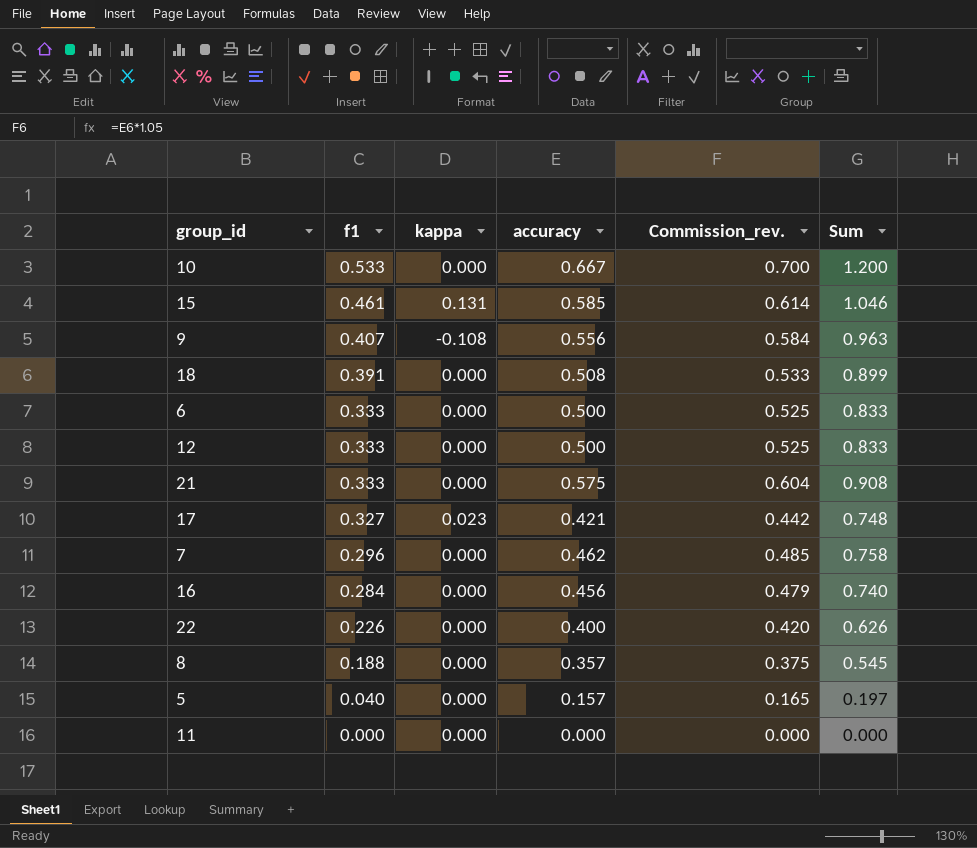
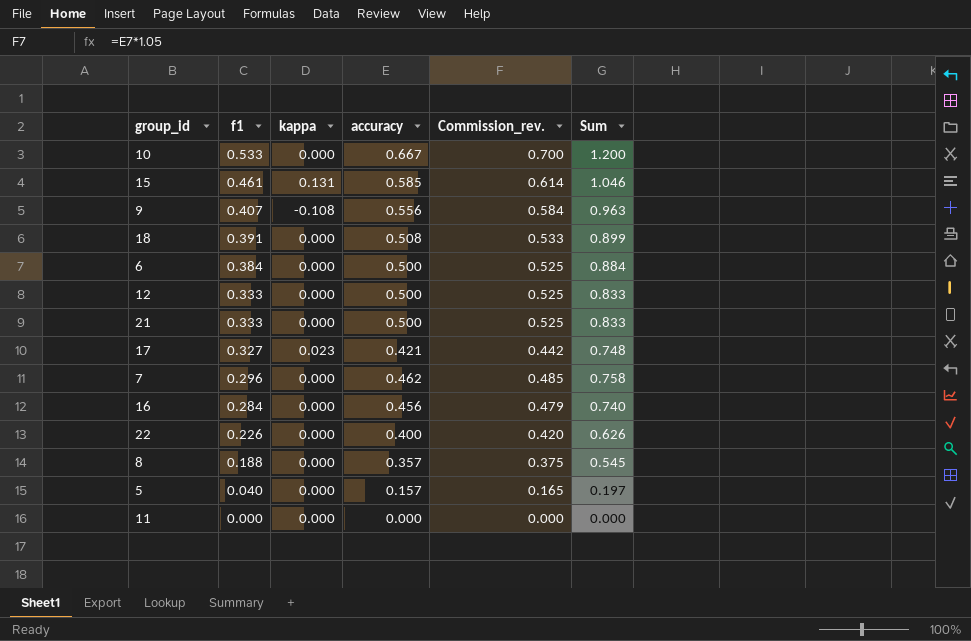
6 | f1: 0.333 -> 0.384
6 | Sum: 0.833 -> 0.884
21 | accuracy: 0.575 -> 0.500
21 | Commission_rev.: 0.604 -> 0.525
21 | Sum: 0.908 -> 0.833

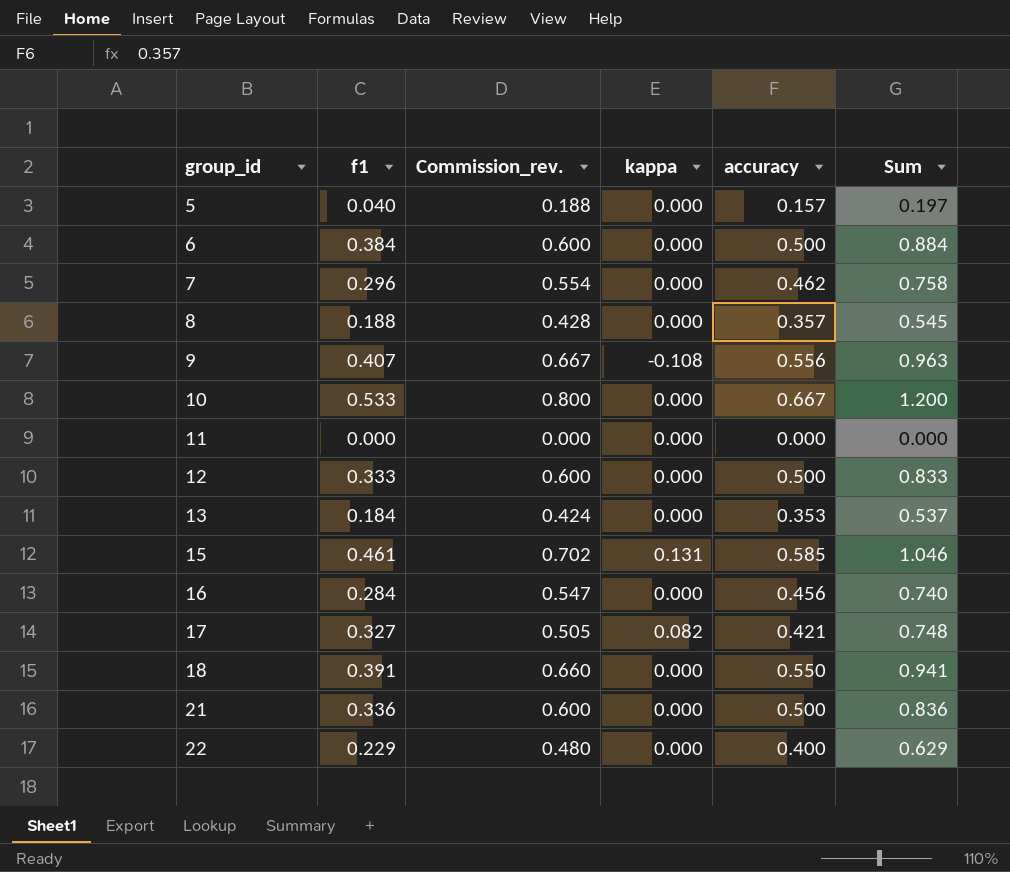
row order: f1 descending -> group_id ascending
column Commission_rev. | formula: [accuracy] * 1.05 -> [accuracy] * 1.2
column Commission_rev. | position: 5 -> 3
row 13: none -> 0.184 | 0.424 | 0.000 | 0.353 | 0.537
17 | kappa: 0.023 -> 0.082
18 | accuracy: 0.508 -> 0.550
18 | Sum: 0.899 -> 0.941
21 | f1: 0.333 -> 0.336
21 | Sum: 0.833 -> 0.836
22 | f1: 0.226 -> 0.229
22 | Sum: 0.626 -> 0.629

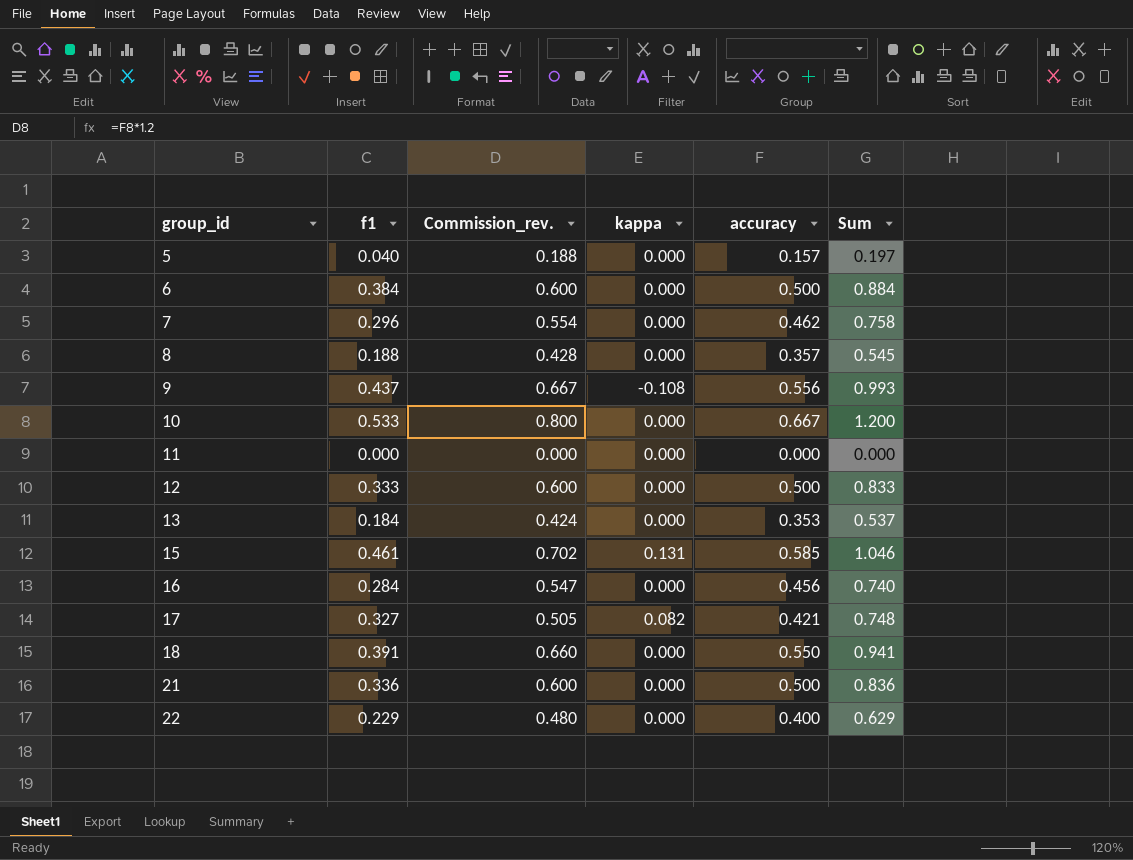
9 | f1: 0.407 -> 0.437
9 | Sum: 0.963 -> 0.993

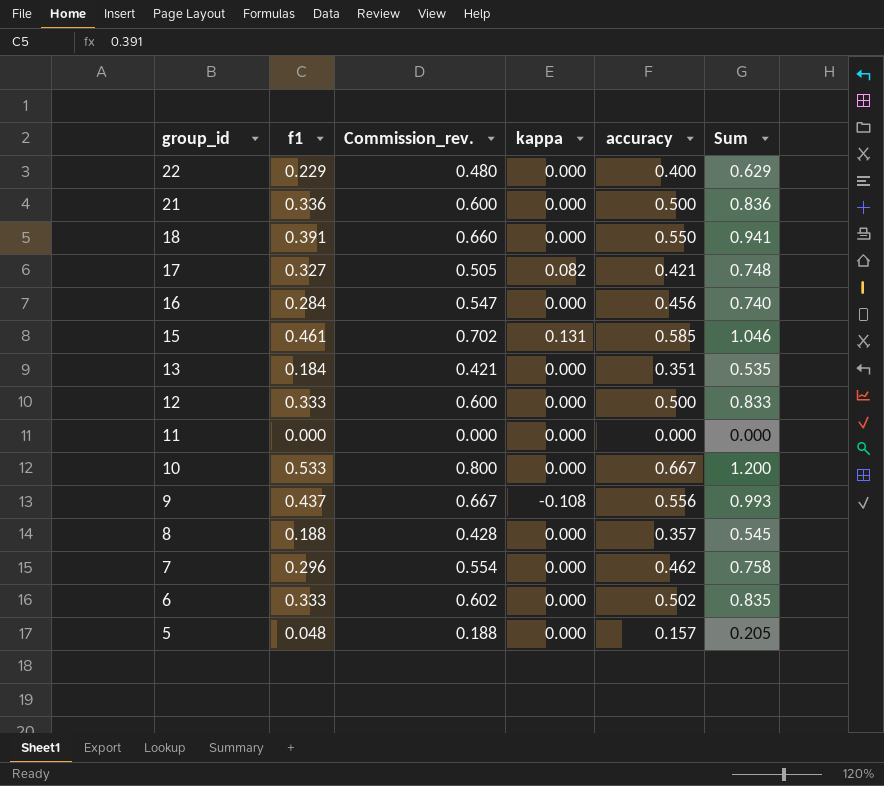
row order: group_id ascending -> group_id descending
13 | Commission_rev.: 0.424 -> 0.421
13 | accuracy: 0.353 -> 0.351
13 | Sum: 0.537 -> 0.535
6 | f1: 0.384 -> 0.333
6 | Commission_rev.: 0.600 -> 0.602
6 | accuracy: 0.500 -> 0.502
6 | Sum: 0.884 -> 0.835
5 | f1: 0.040 -> 0.048
5 | Sum: 0.197 -> 0.205

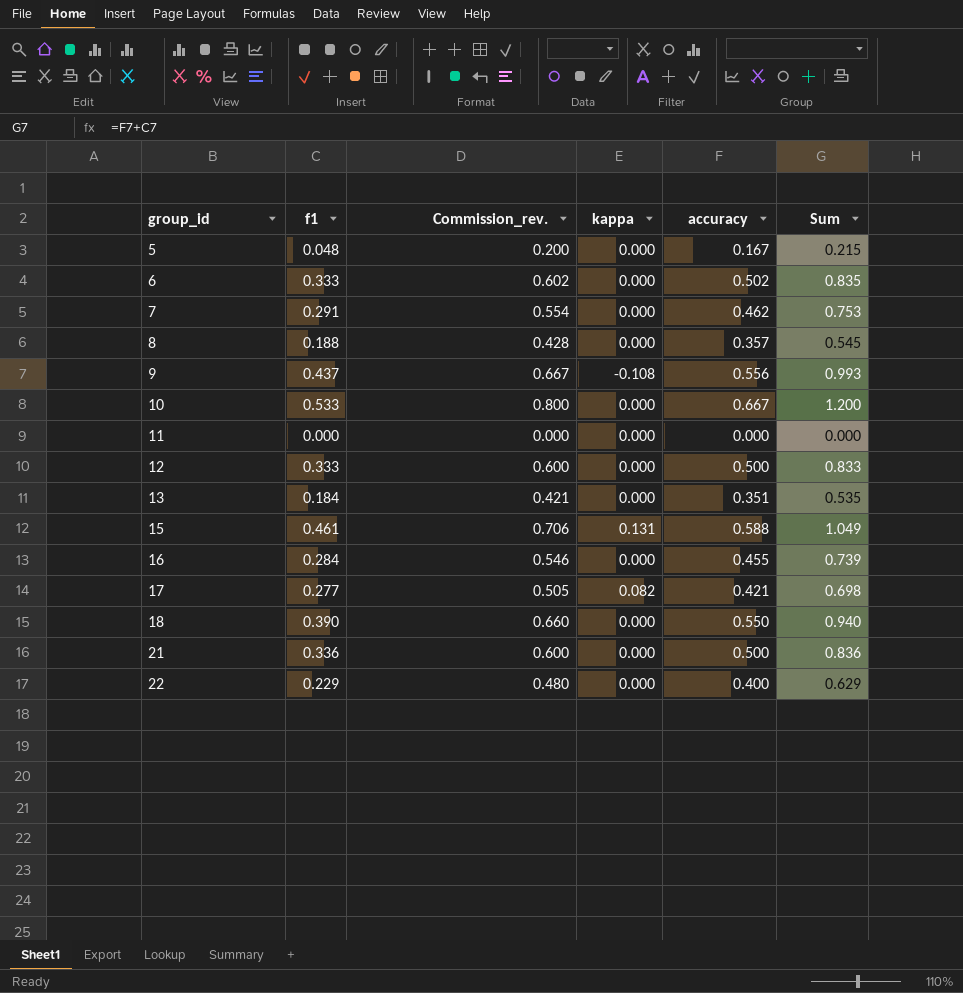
row order: group_id descending -> group_id ascending
5 | Commission_rev.: 0.188 -> 0.200
5 | accuracy: 0.157 -> 0.167
5 | Sum: 0.205 -> 0.215
7 | f1: 0.296 -> 0.291
7 | Sum: 0.758 -> 0.753
15 | Commission_rev.: 0.702 -> 0.706
15 | accuracy: 0.585 -> 0.588
15 | Sum: 1.046 -> 1.049
16 | Commission_rev.: 0.547 -> 0.546
16 | accuracy: 0.456 -> 0.455
16 | Sum: 0.740 -> 0.739
17 | f1: 0.327 -> 0.277
17 | Sum: 0.748 -> 0.698
18 | f1: 0.391 -> 0.390
18 | Sum: 0.941 -> 0.940

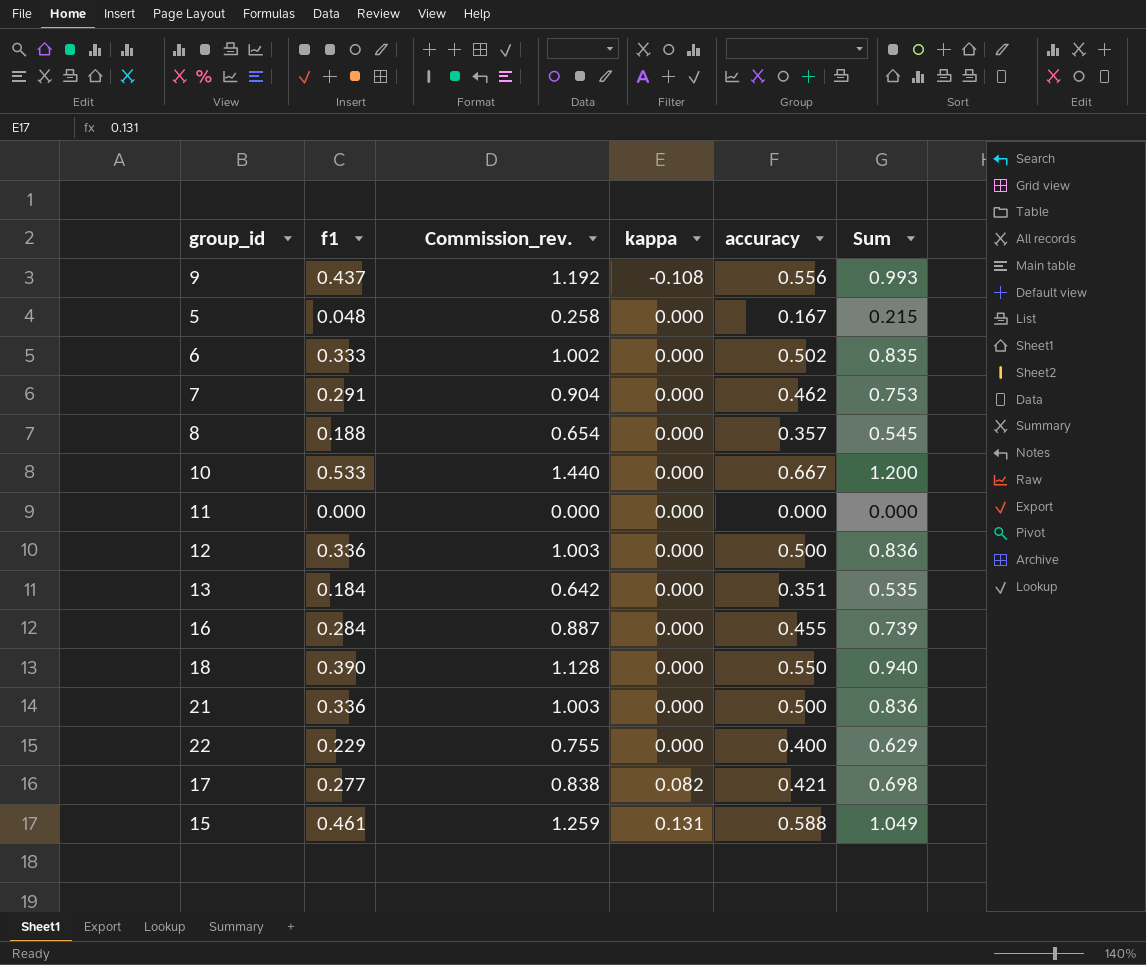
row order: group_id ascending -> kappa ascending
column Commission_rev. | formula: [accuracy] * 1.2 -> [Sum] * 1.2
12 | f1: 0.333 -> 0.336
12 | Sum: 0.833 -> 0.836

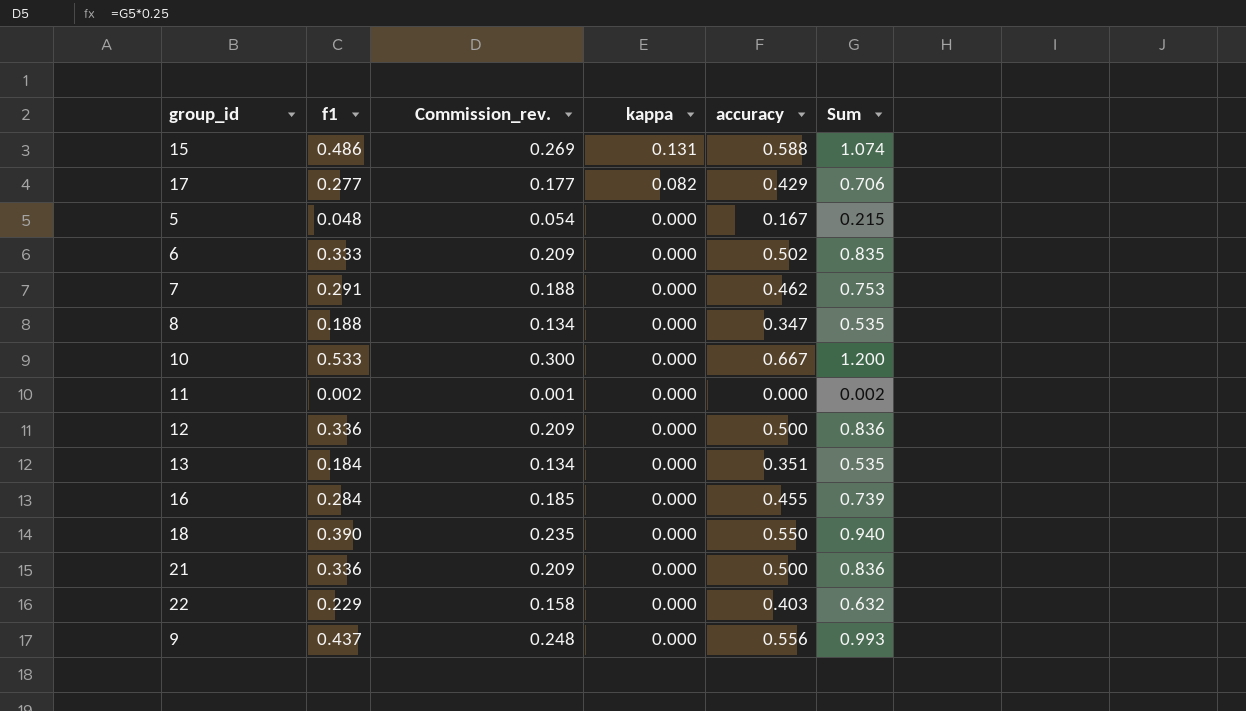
row order: kappa ascending -> kappa descending
column Commission_rev. | formula: [Sum] * 1.2 -> [Sum] * 0.25
15 | f1: 0.461 -> 0.486
15 | Sum: 1.049 -> 1.074
17 | accuracy: 0.421 -> 0.429
17 | Sum: 0.698 -> 0.706
8 | accuracy: 0.357 -> 0.347
8 | Sum: 0.545 -> 0.535
11 | f1: 0.000 -> 0.002
11 | Sum: 0.000 -> 0.002
22 | accuracy: 0.400 -> 0.403
22 | Sum: 0.629 -> 0.632
9 | kappa: -0.108 -> 0.000

